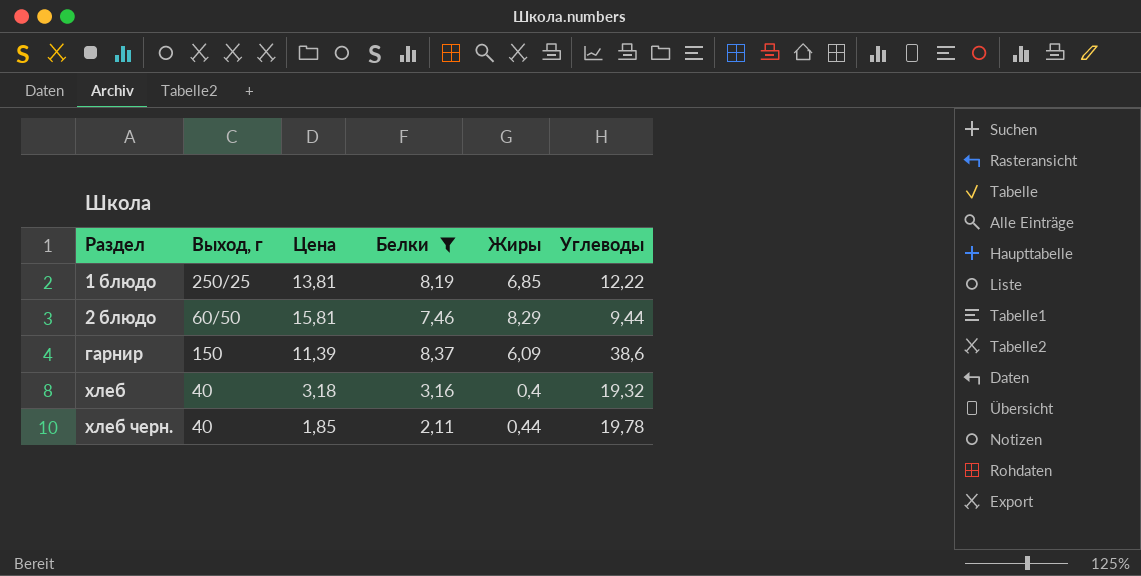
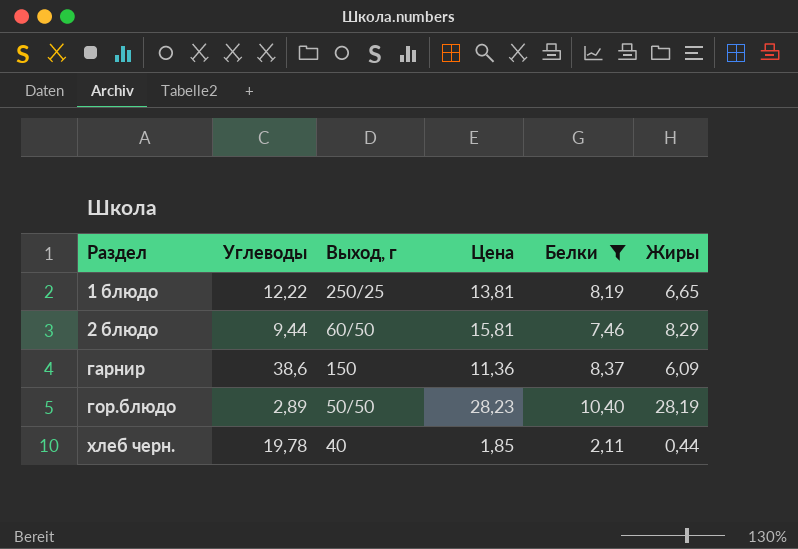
column Углеводы | position: 6 -> 2
row хлеб: 40 | 3,18 | 3,16 | 0,4 | 19,32 -> none
1 блюдо | Жиры: 6,85 -> 6,65
гарнир | Цена: 11,39 -> 11,36
row гор.блюдо: none -> 2,89 | 50/50 | 28,23 | 10,40 | 28,19

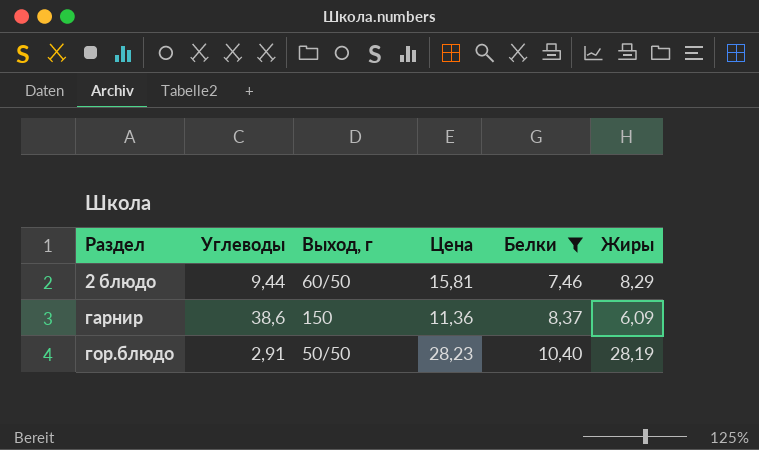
row 1 блюдо: 12,22 | 250/25 | 13,81 | 8,19 | 6,65 -> none
row хлеб черн.: 19,78 | 40 | 1,85 | 2,11 | 0,44 -> none
гор.блюдо | Углеводы: 2,89 -> 2,91

